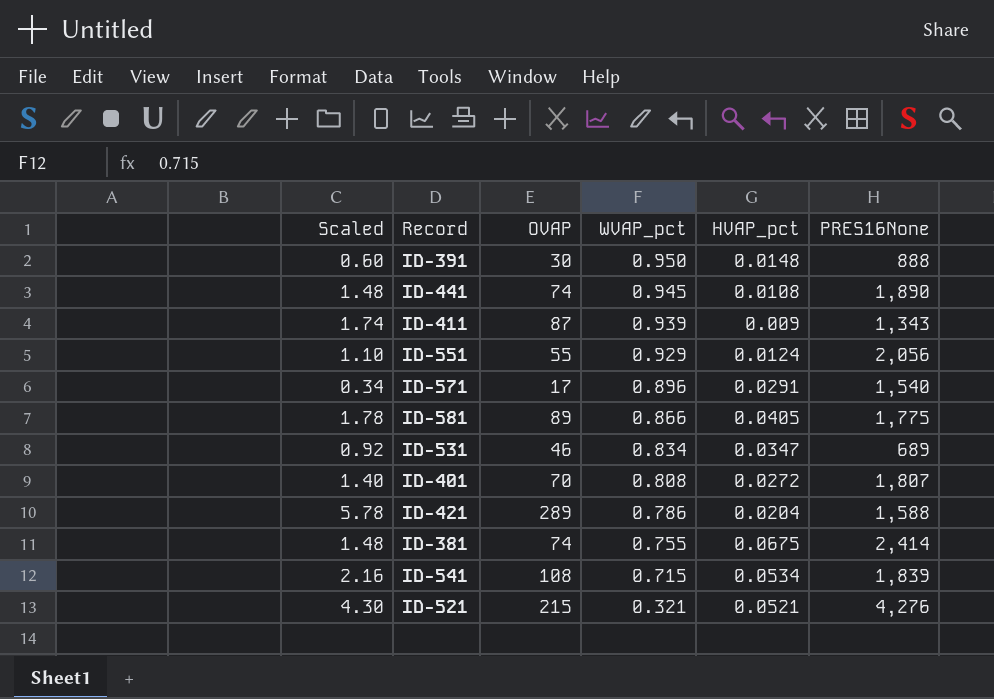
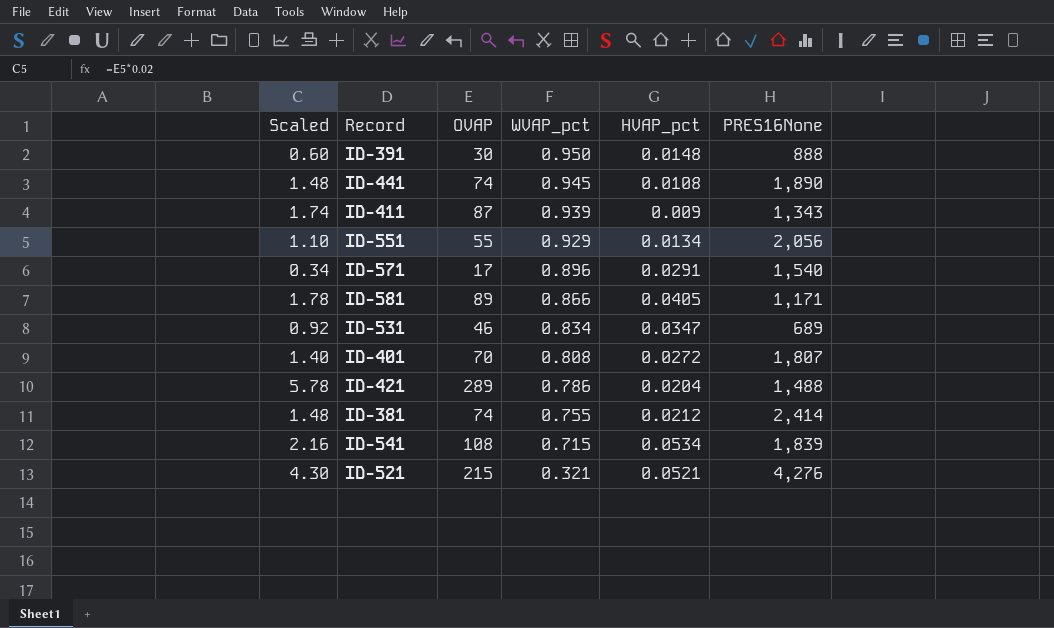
ID-551 | HVAP_pct: 0.0124 -> 0.0134
ID-581 | PRES16None: 1,775 -> 1,171
ID-421 | PRES16None: 1,588 -> 1,488
ID-381 | HVAP_pct: 0.0675 -> 0.0212

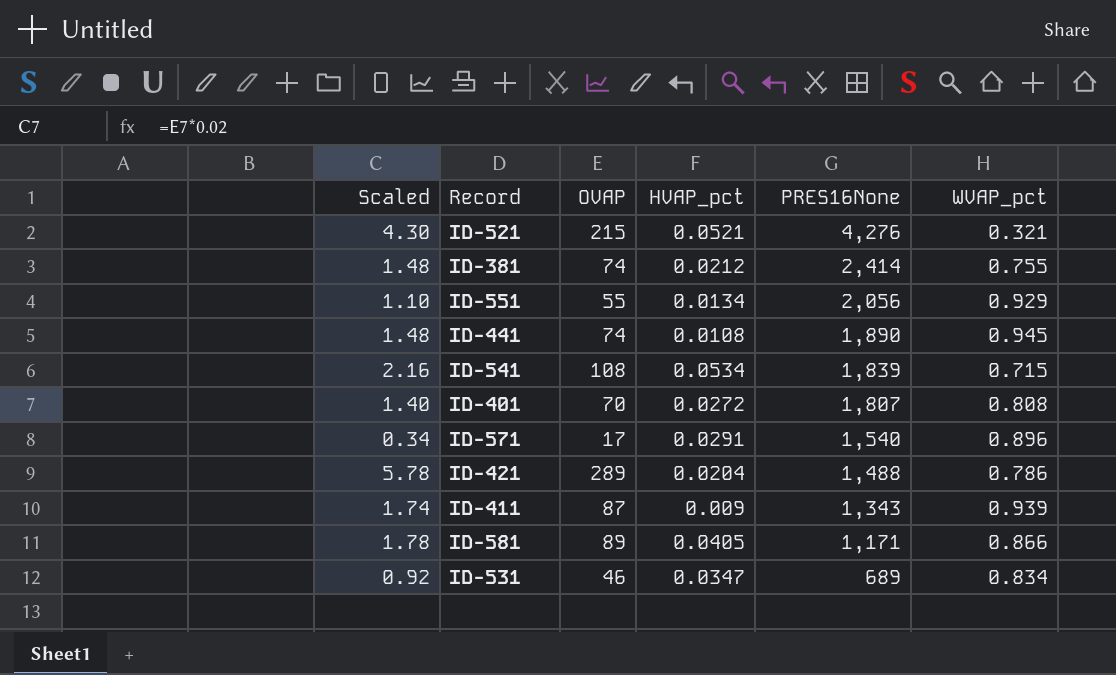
row order: WVAP_pct descending -> PRES16None descending
column WVAP_pct | position: 4 -> 6
row ID-391: 0.60 | 30 | 0.950 | 0.0148 | 888 -> none

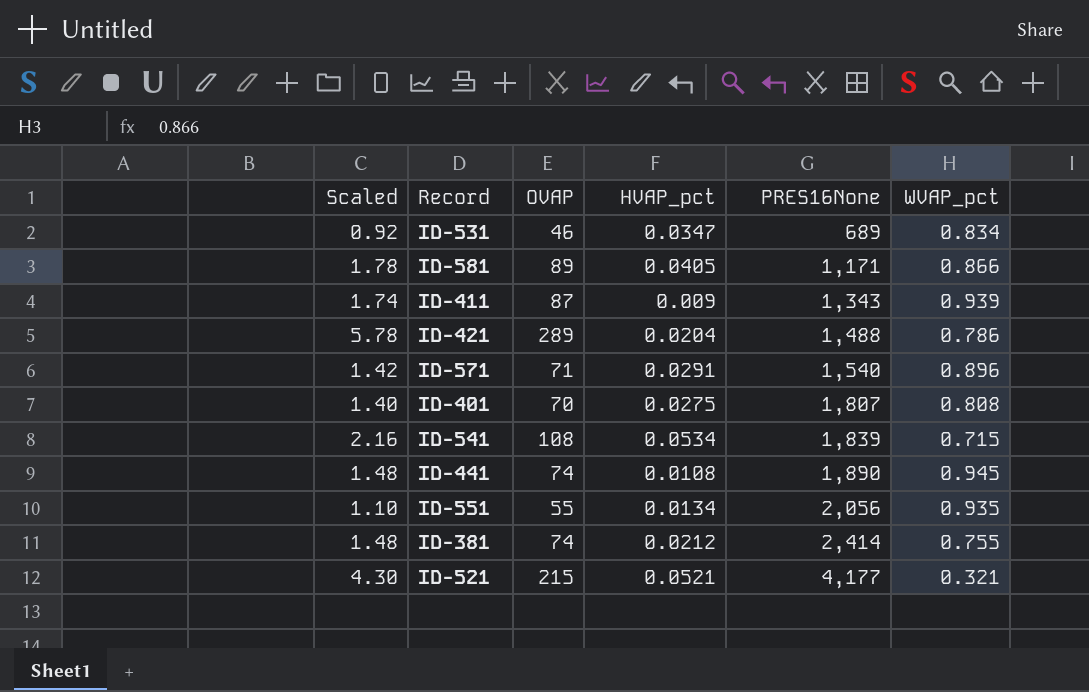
row order: PRES16None descending -> PRES16None ascending
ID-571 | Scaled: 0.34 -> 1.42
ID-571 | OVAP: 17 -> 71
ID-401 | HVAP_pct: 0.0272 -> 0.0275
ID-551 | WVAP_pct: 0.929 -> 0.935
ID-521 | PRES16None: 4,276 -> 4,177

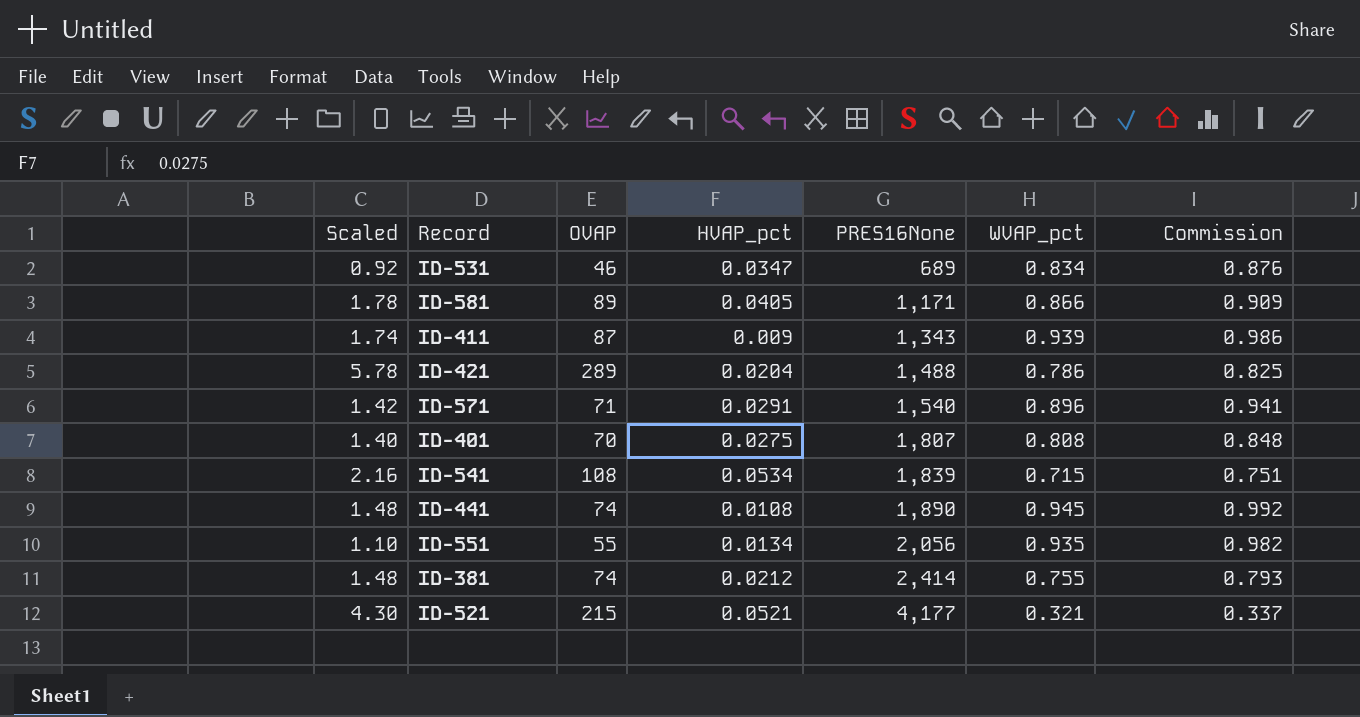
column Commission | formula: none -> [WVAP_pct] * 1.05

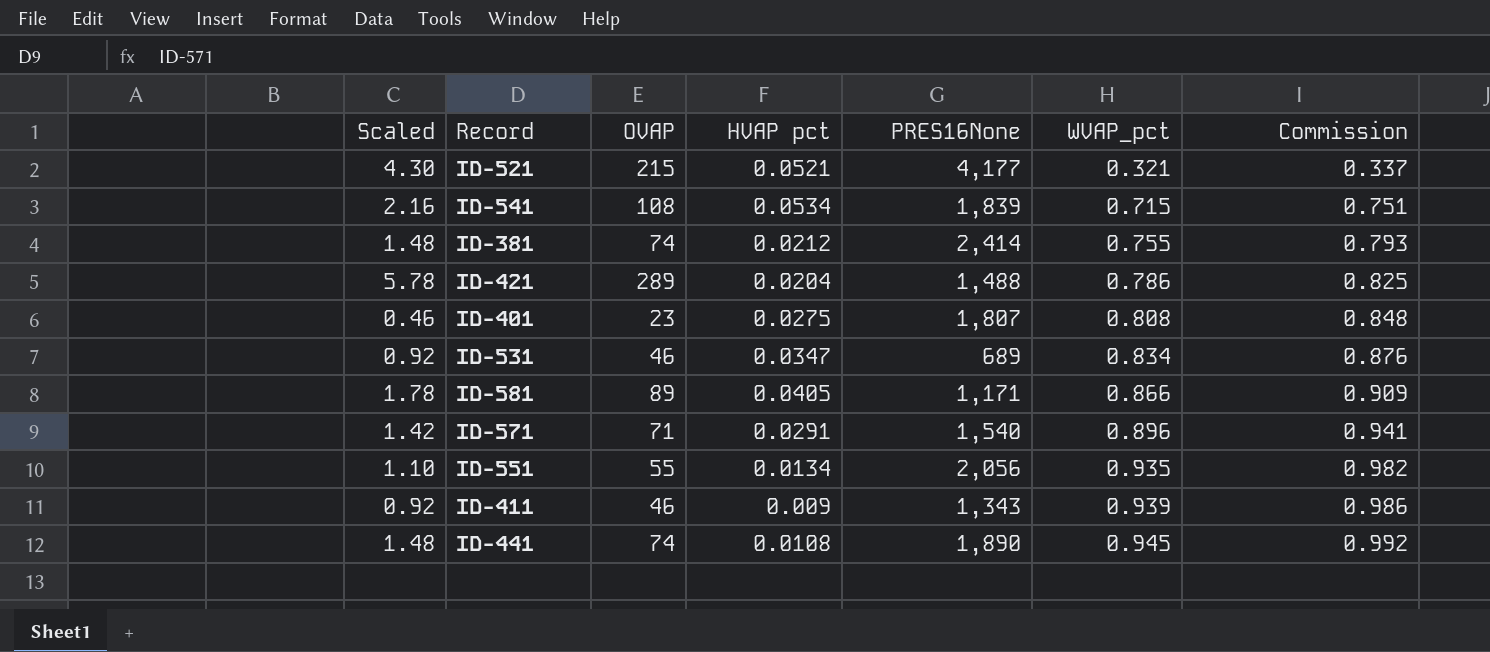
row order: PRES16None ascending -> WVAP_pct ascending
column name: HVAP_pct -> HVAP pct
ID-401 | Scaled: 1.40 -> 0.46
ID-401 | OVAP: 70 -> 23
ID-411 | Scaled: 1.74 -> 0.92
ID-411 | OVAP: 87 -> 46

